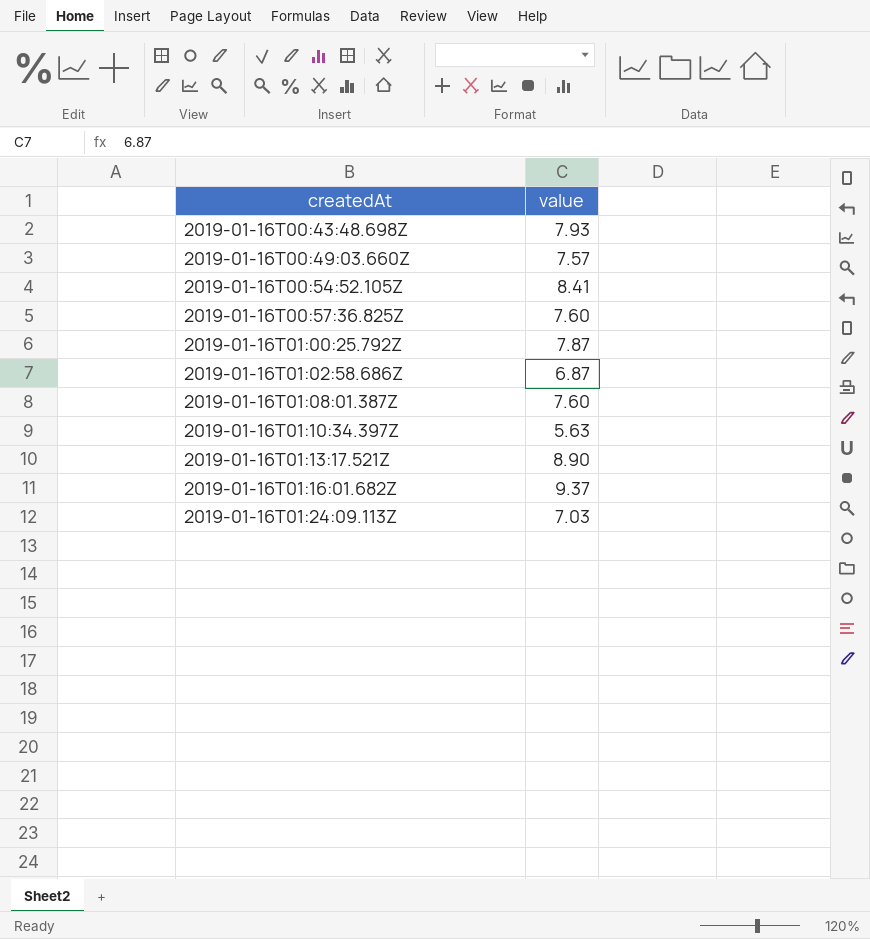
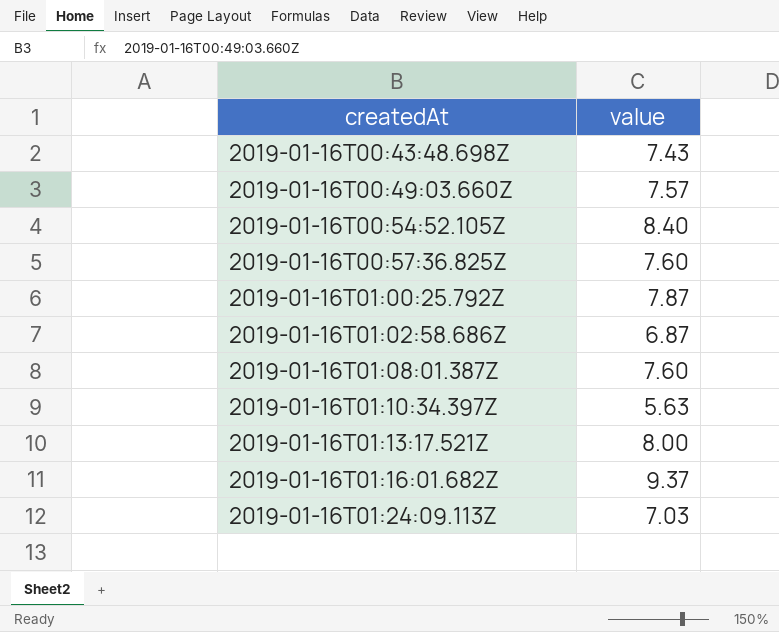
2019-01-16T00:43:48.698Z | value: 7.93 -> 7.43
2019-01-16T00:54:52.105Z | value: 8.41 -> 8.40
2019-01-16T01:13:17.521Z | value: 8.90 -> 8.00

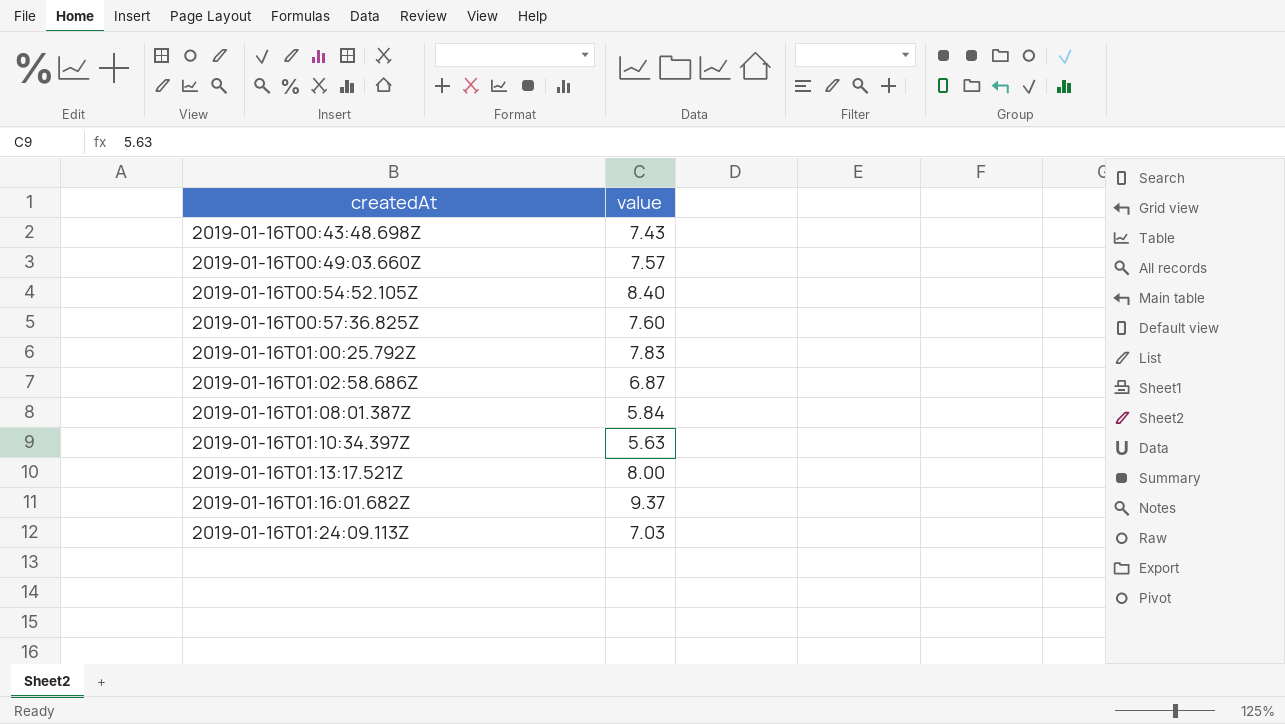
2019-01-16T01:00:25.792Z | value: 7.87 -> 7.83
2019-01-16T01:08:01.387Z | value: 7.60 -> 5.84

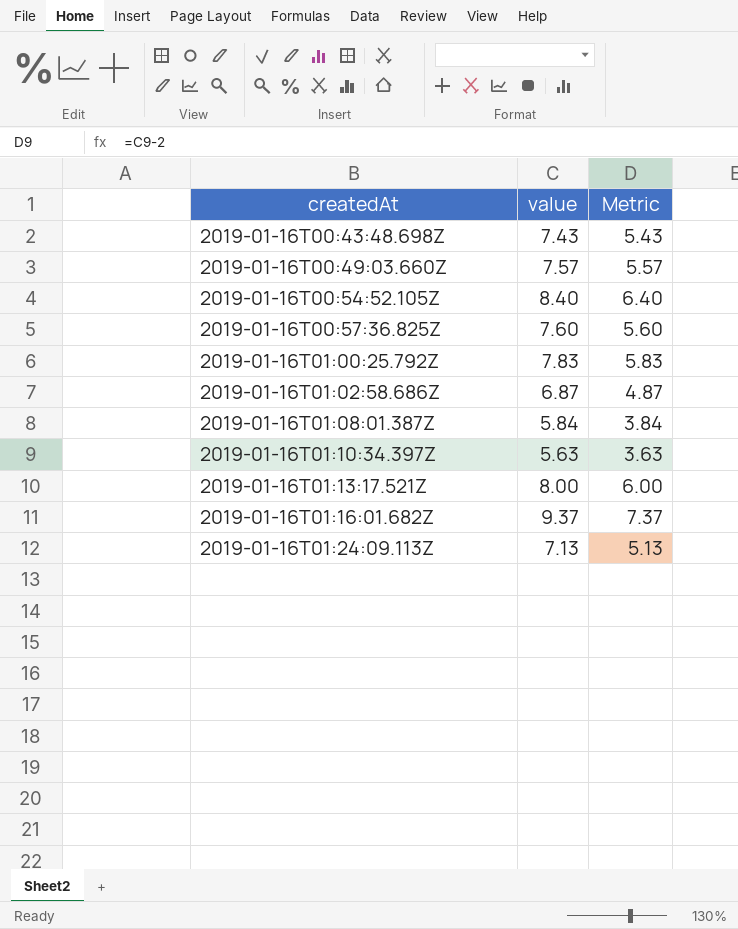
column Metric | formula: none -> [value] - 2
2019-01-16T01:24:09.113Z | value: 7.03 -> 7.13

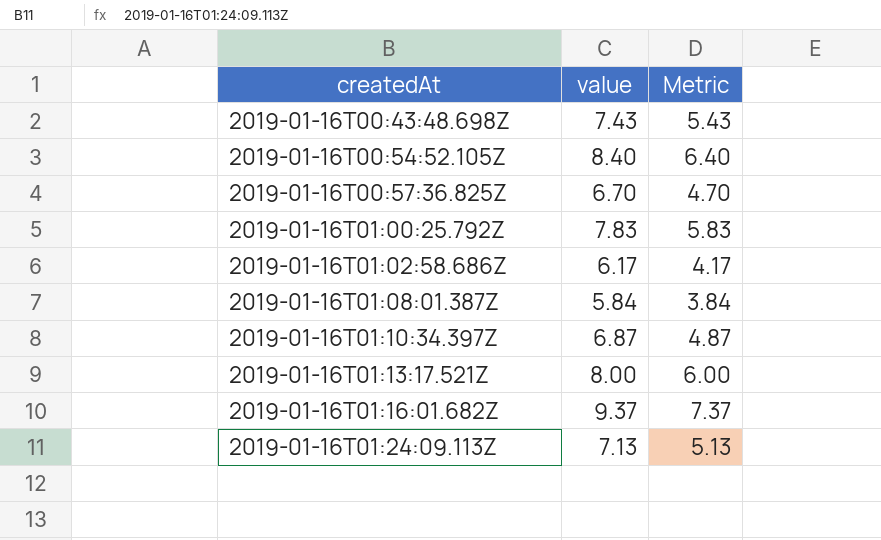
row 2019-01-16T00:49:03.660Z: 7.57 | 5.57 -> none
2019-01-16T00:57:36.825Z | value: 7.60 -> 6.70
2019-01-16T00:57:36.825Z | Metric: 5.60 -> 4.70
2019-01-16T01:02:58.686Z | value: 6.87 -> 6.17
2019-01-16T01:02:58.686Z | Metric: 4.87 -> 4.17
2019-01-16T01:10:34.397Z | value: 5.63 -> 6.87
2019-01-16T01:10:34.397Z | Metric: 3.63 -> 4.87

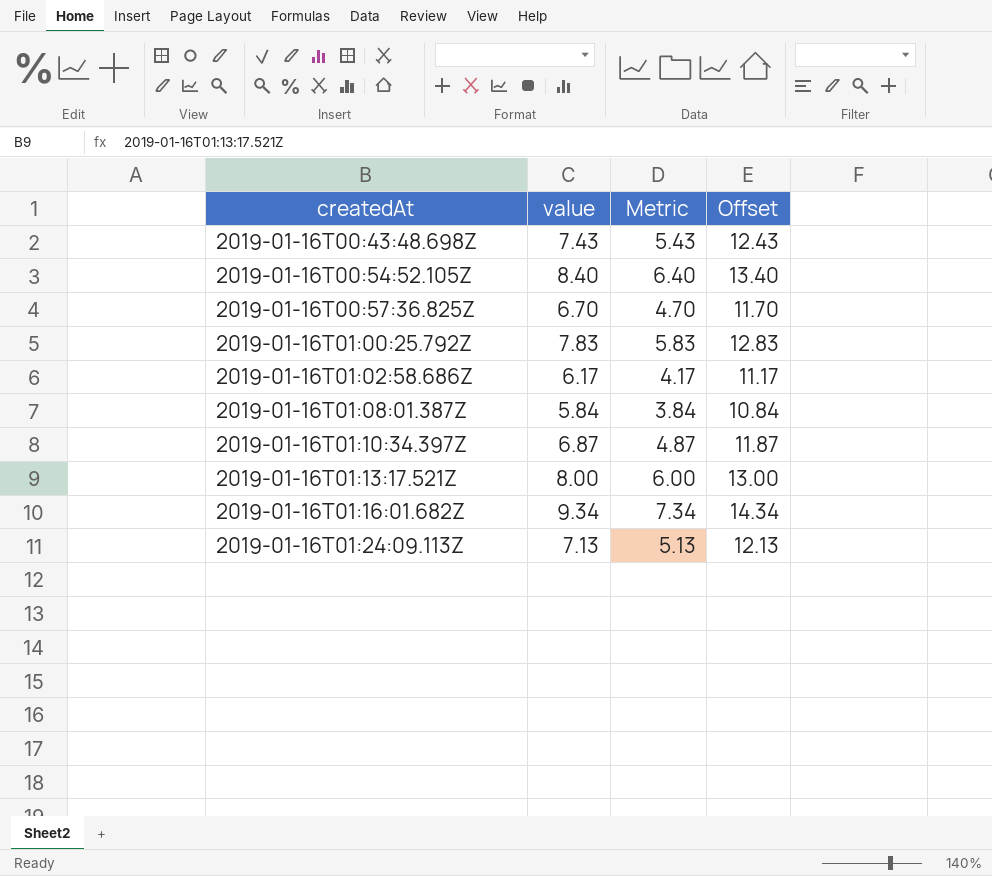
column Offset | formula: none -> [value] + 5
2019-01-16T01:16:01.682Z | value: 9.37 -> 9.34
2019-01-16T01:16:01.682Z | Metric: 7.37 -> 7.34

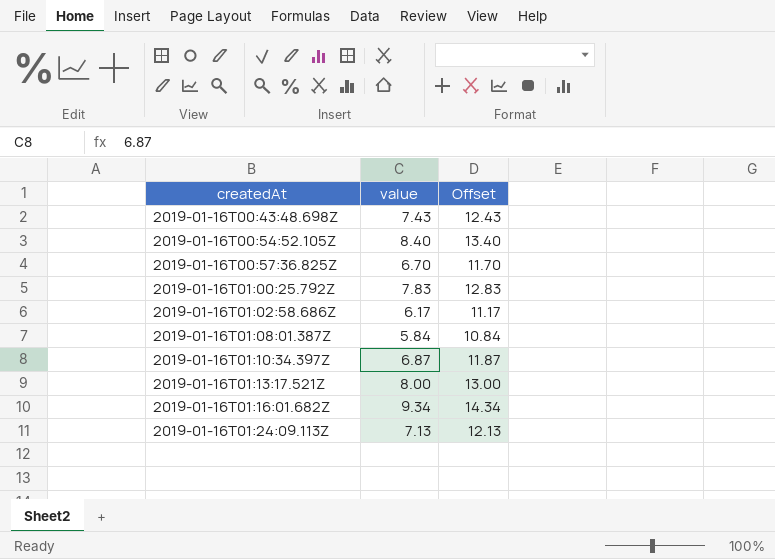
column Metric | formula: [value] - 2 -> none

